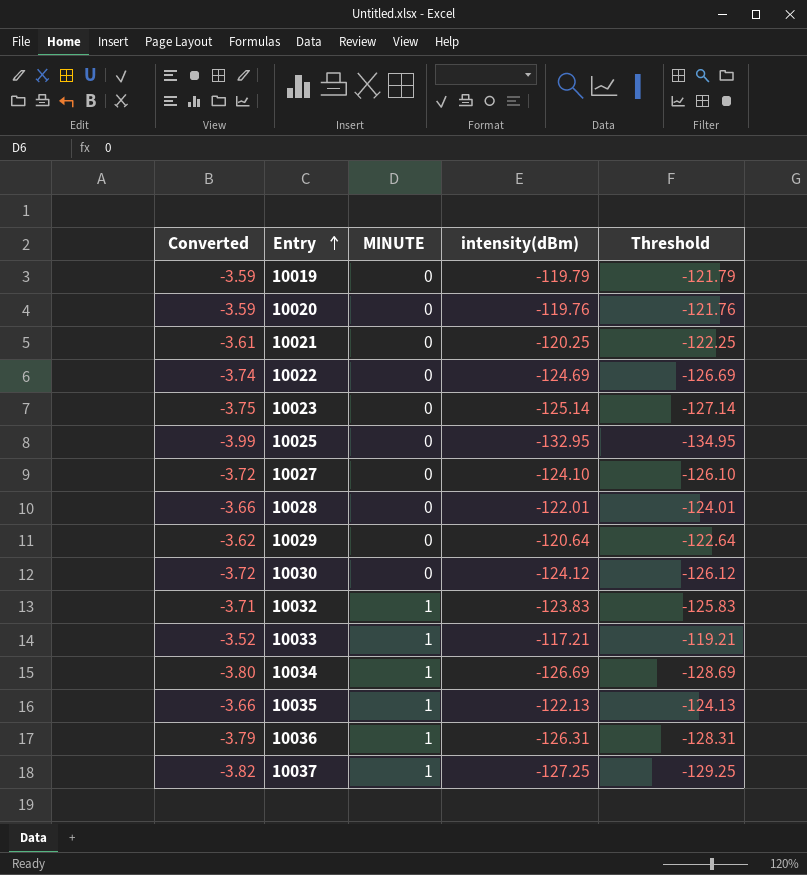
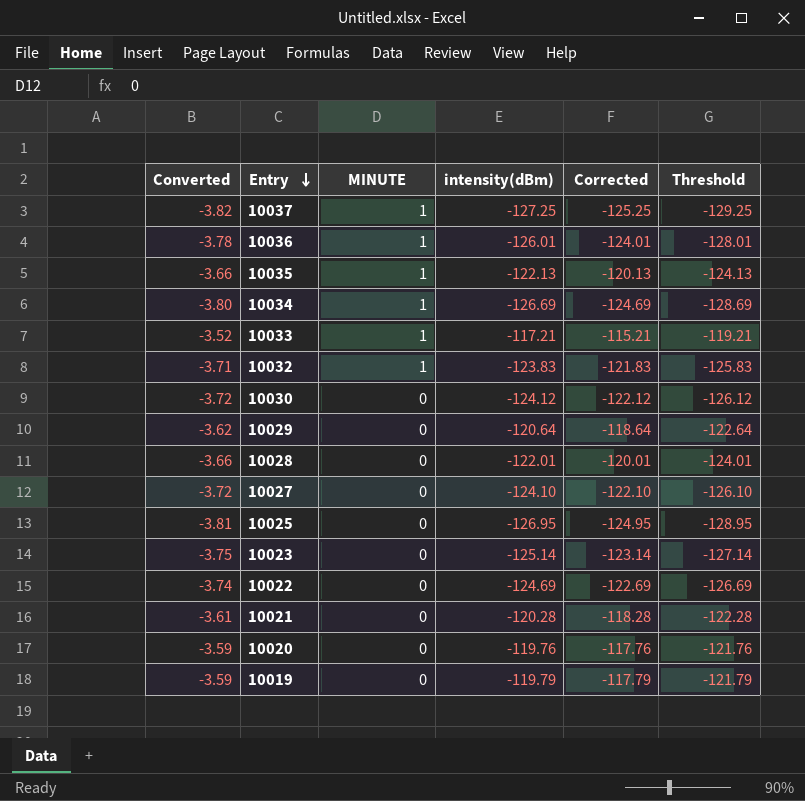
row order: Entry ascending -> Entry descending
column Corrected | formula: none -> [intensity(dBm)] + 2
10036 | Converted: -3.79 -> -3.78
10036 | intensity(dBm): -126.31 -> -126.01
10036 | Threshold: -128.31 -> -128.01
10025 | Converted: -3.99 -> -3.81
10025 | intensity(dBm): -132.95 -> -126.95
10025 | Threshold: -134.95 -> -128.95
10021 | intensity(dBm): -120.25 -> -120.28
10021 | Threshold: -122.25 -> -122.28

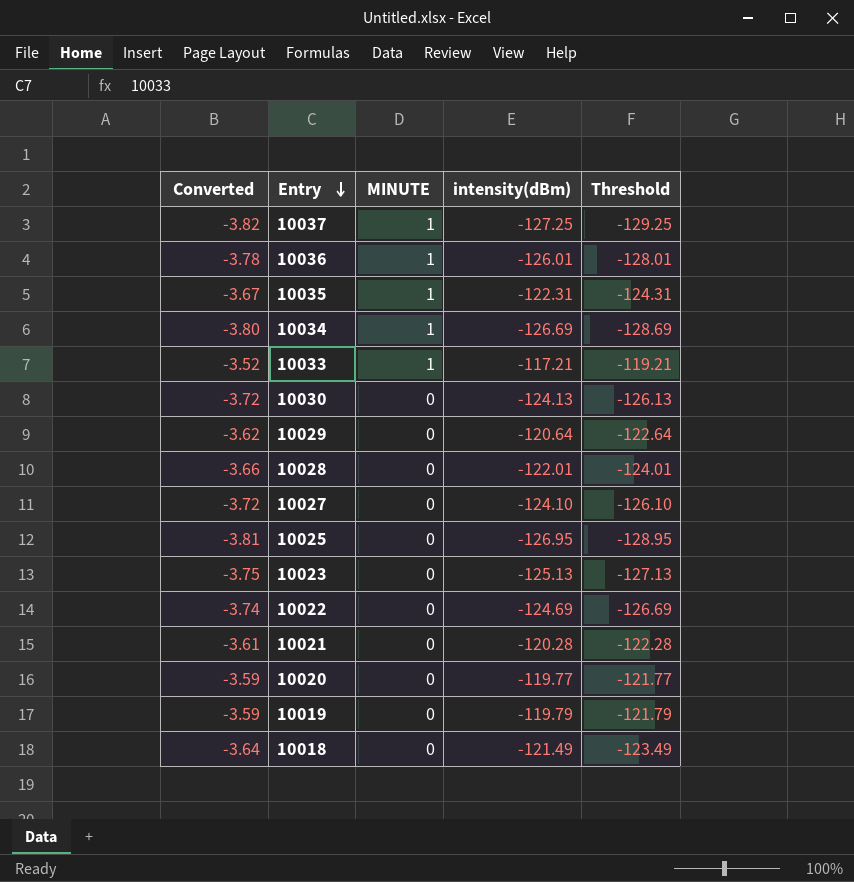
column Corrected | formula: [intensity(dBm)] + 2 -> none
row 10032: -3.71 | 1 | -123.83 | -121.83 | -125.83 -> none
10035 | Converted: -3.66 -> -3.67
10035 | intensity(dBm): -122.13 -> -122.31
10035 | Threshold: -124.13 -> -124.31
10030 | intensity(dBm): -124.12 -> -124.13
10030 | Threshold: -126.12 -> -126.13
10023 | intensity(dBm): -125.14 -> -125.13
10023 | Threshold: -127.14 -> -127.13
10020 | intensity(dBm): -119.76 -> -119.77
10020 | Threshold: -121.76 -> -121.77
row 10018: none -> -3.64 | 0 | -121.49 | -123.49

